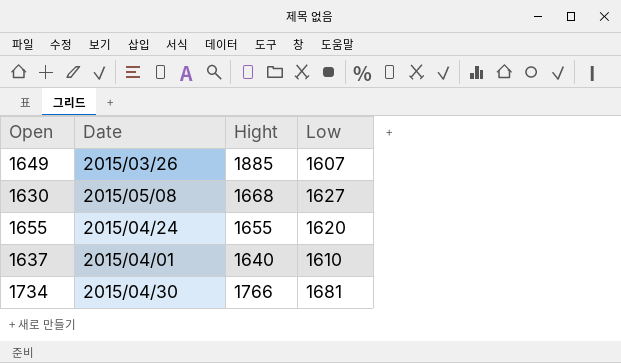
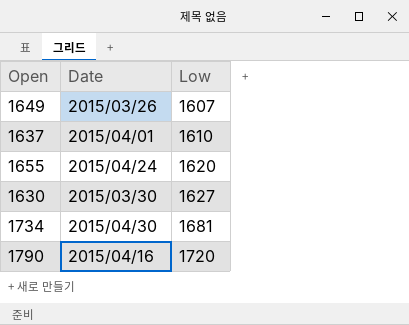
row order: none -> Low ascending
column Hight | position: 3 -> none
1630 | Date: 2015/05/08 -> 2015/03/30
row 1790: none -> 2015/04/16 | 1720

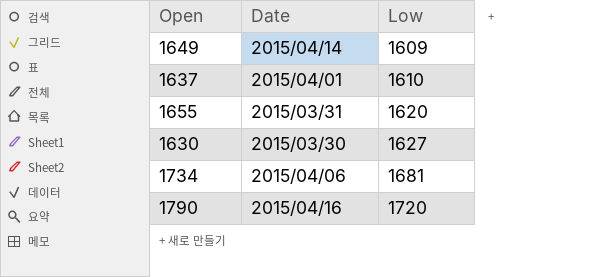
1649 | Date: 2015/03/26 -> 2015/04/14
1649 | Low: 1607 -> 1609
1655 | Date: 2015/04/24 -> 2015/03/31
1734 | Date: 2015/04/30 -> 2015/04/06

